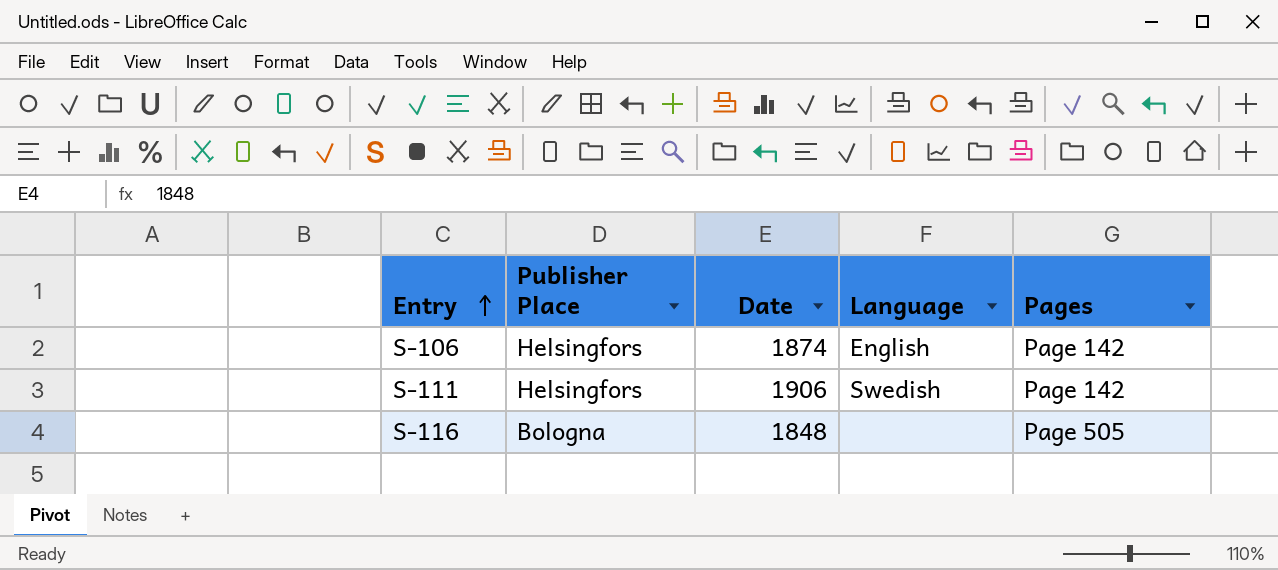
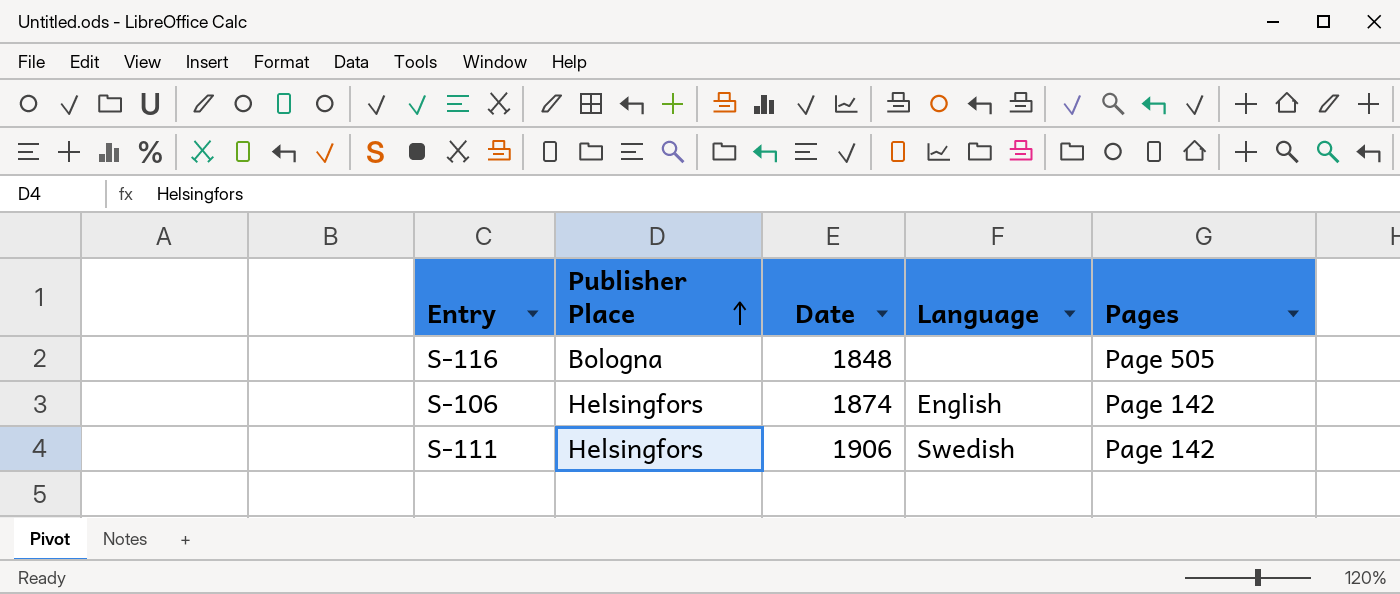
row order: Entry ascending -> Publisher Place ascending

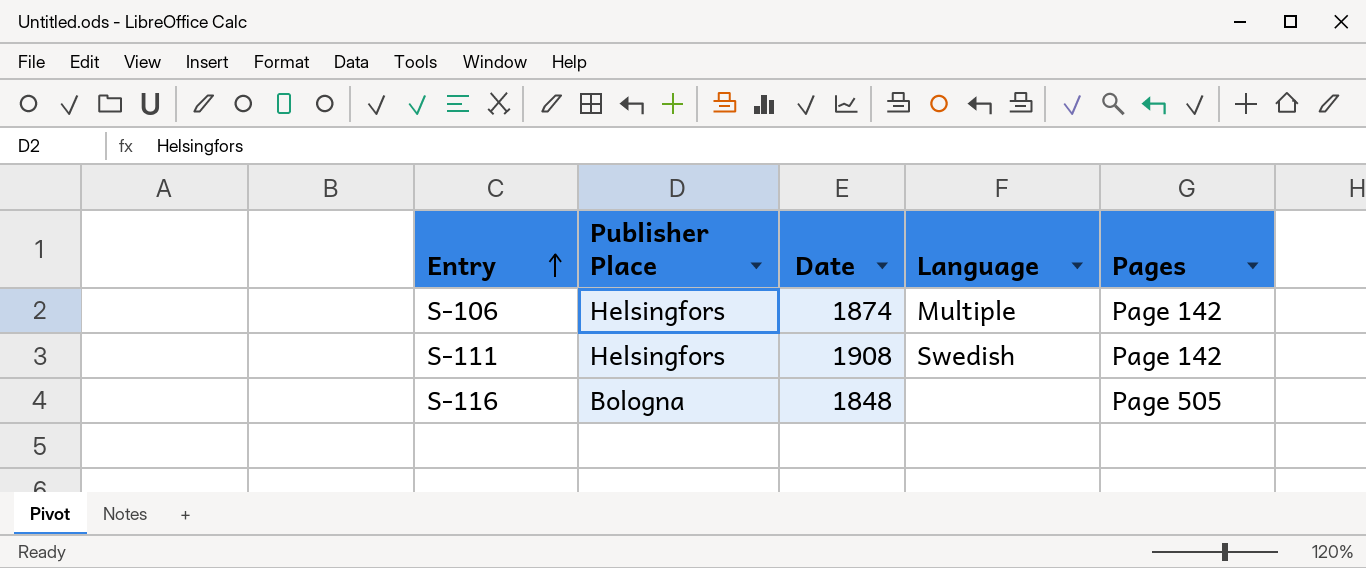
row order: Publisher Place ascending -> Entry ascending
S-106 | Language: English -> Multiple
S-111 | Date: 1906 -> 1908

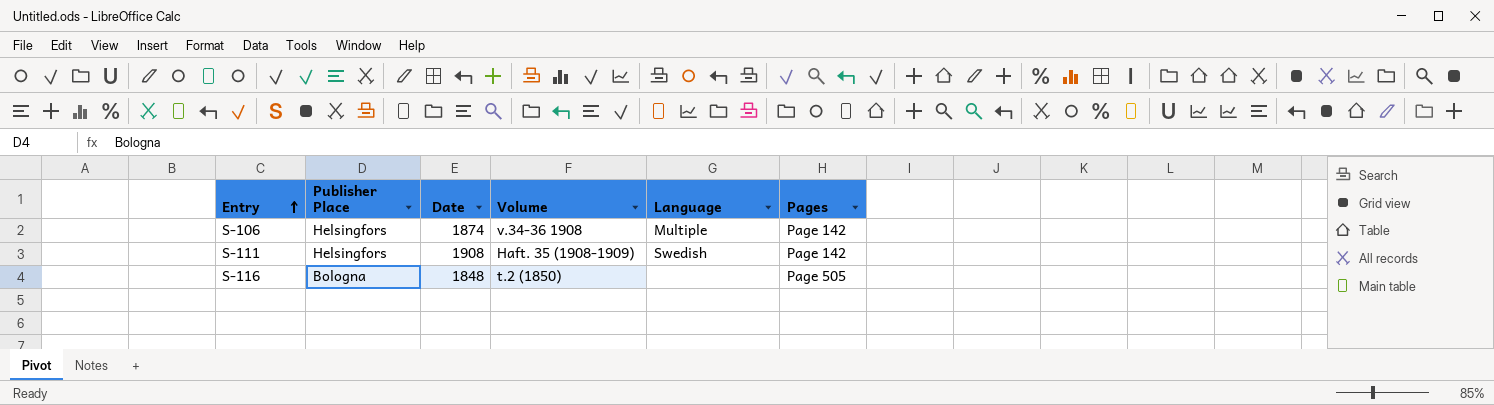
column Volume | position: none -> 4

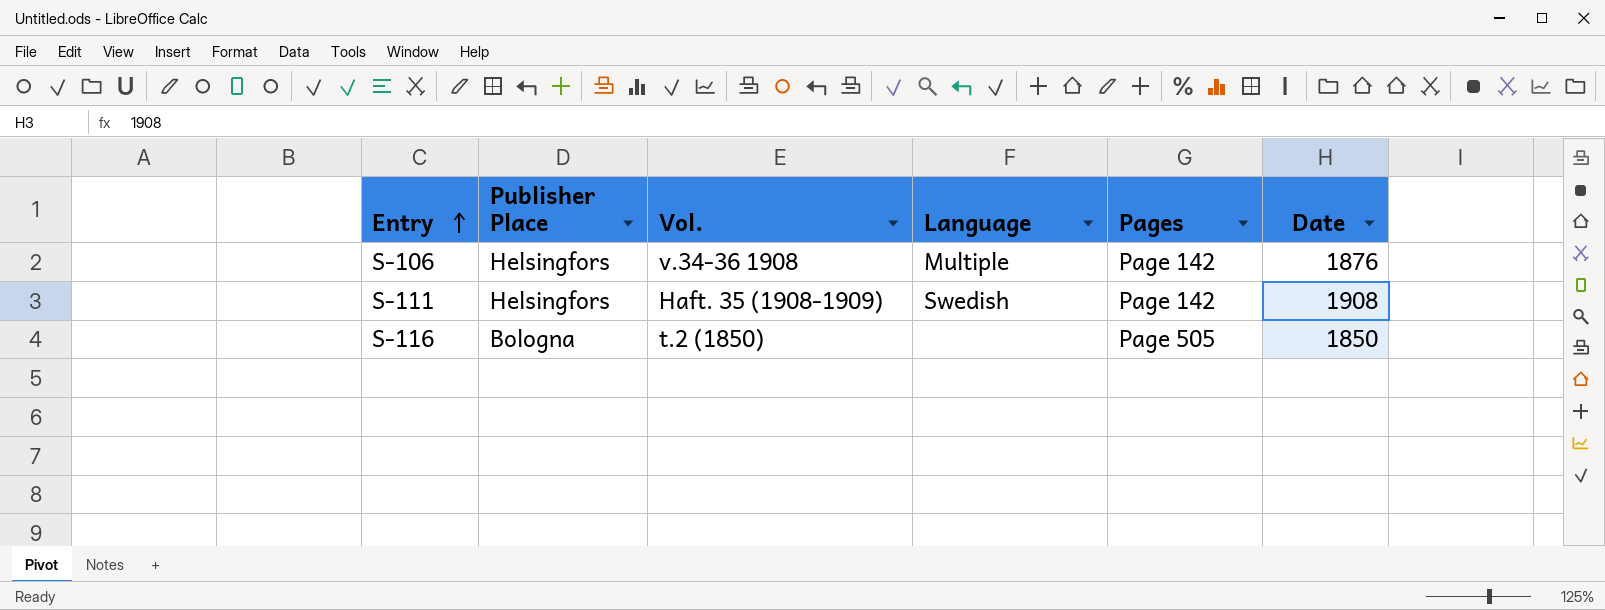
column name: Volume -> Vol.
column Date | position: 3 -> 6
S-106 | Date: 1874 -> 1876
S-116 | Date: 1848 -> 1850

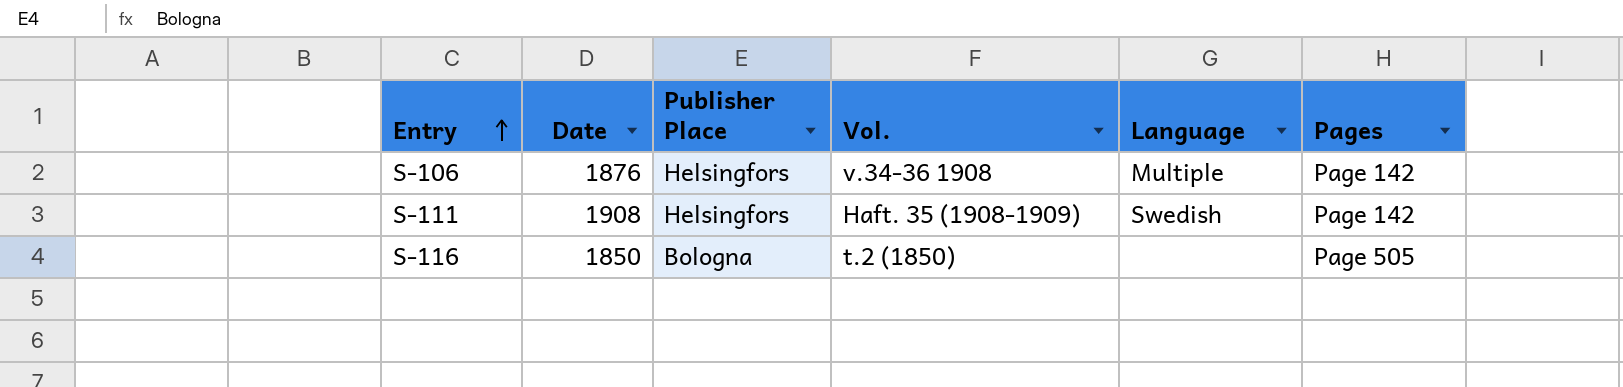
column Date | position: 6 -> 2

